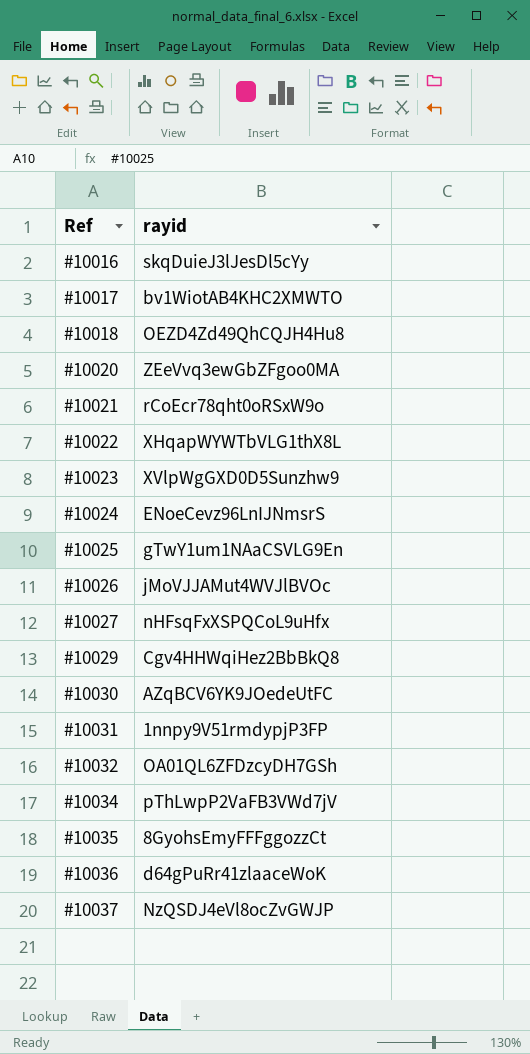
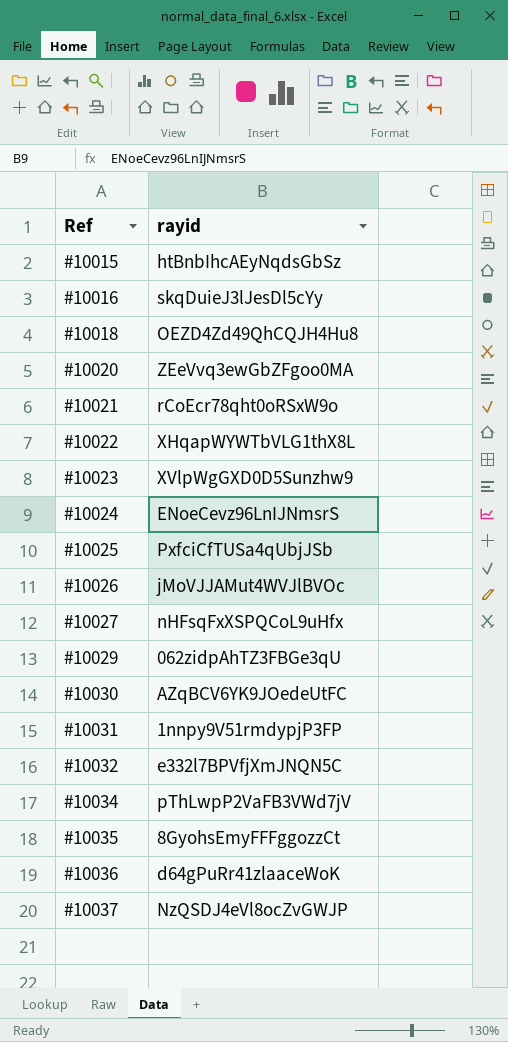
row #10017: bv1WiotAB4KHC2XMWTO -> none
row #10015: none -> htBnbIhcAEyNqdsGbSz
#10025 | rayid: gTwY1um1NAaCSVLG9En -> PxfciCfTUSa4qUbjJSb
#10029 | rayid: Cgv4HHWqiHez2BbBkQ8 -> 062zidpAhTZ3FBGe3qU
#10032 | rayid: OA01QL6ZFDzcyDH7GSh -> e332l7BPVfjXmJNQN5C

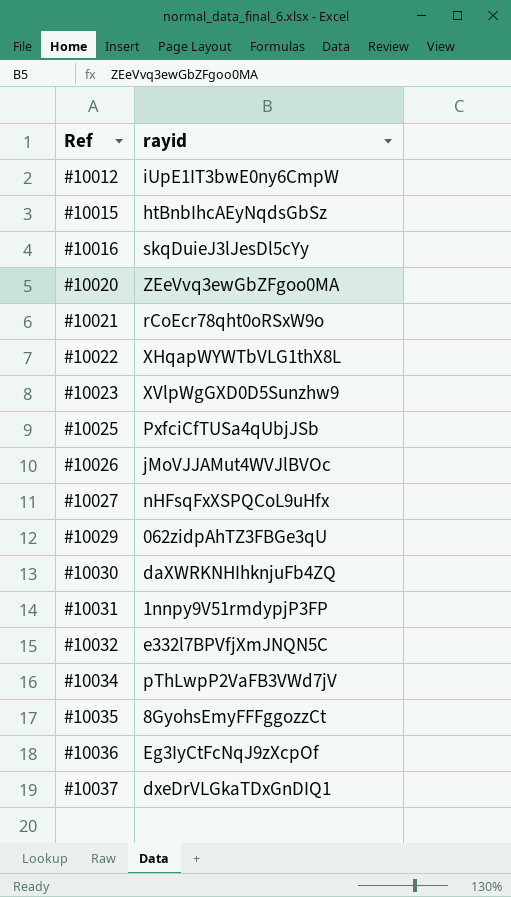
row #10018: OEZD4Zd49QhCQJH4Hu8 -> none
row #10024: ENoeCevz96LnIJNmsrS -> none
row #10012: none -> iUpE1IT3bwE0ny6CmpW
#10030 | rayid: AZqBCV6YK9JOedeUtFC -> daXWRKNHIhknjuFb4ZQ
#10036 | rayid: d64gPuRr41zlaaceWoK -> Eg3IyCtFcNqJ9zXcpOf
#10037 | rayid: NzQSDJ4eVl8ocZvGWJP -> dxeDrVLGkaTDxGnDIQ1

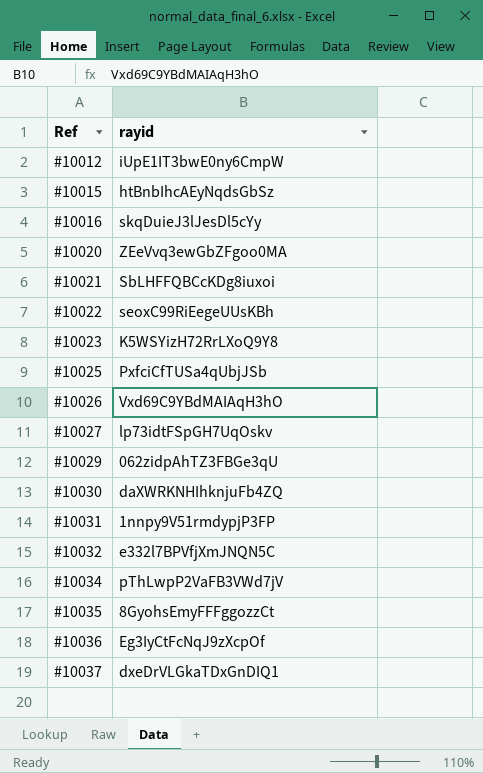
#10021 | rayid: rCoEcr78qht0oRSxW9o -> SbLHFFQBCcKDg8iuxoi
#10022 | rayid: XHqapWYWTbVLG1thX8L -> seoxC99RiEegeUUsKBh
#10023 | rayid: XVlpWgGXD0D5Sunzhw9 -> K5WSYizH72RrLXoQ9Y8
#10026 | rayid: jMoVJJAMut4WVJlBVOc -> Vxd69C9YBdMAIAqH3hO
#10027 | rayid: nHFsqFxXSPQCoL9uHfx -> lp73idtFSpGH7UqOskv

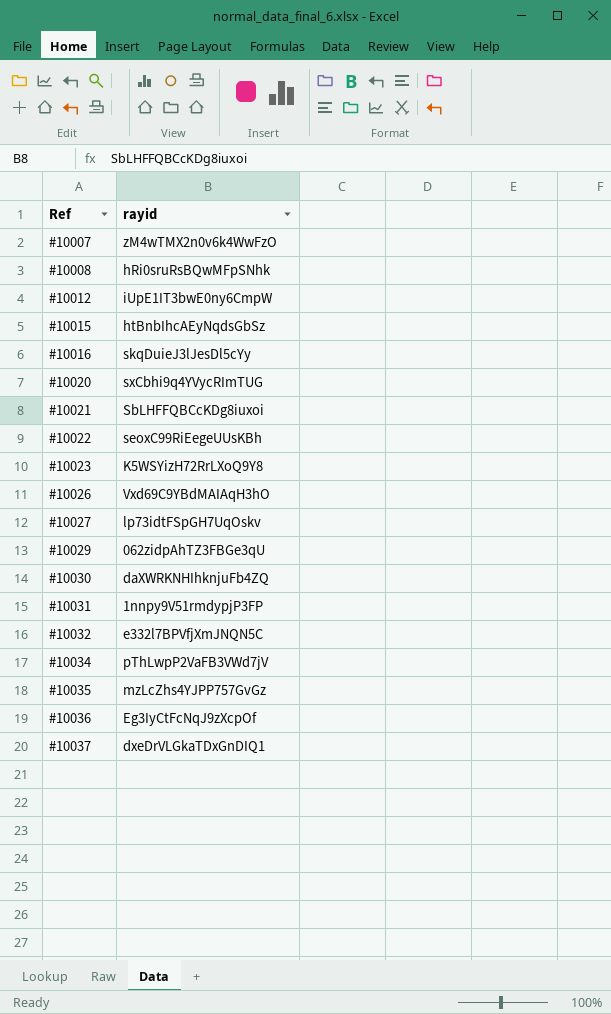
row #10025: PxfciCfTUSa4qUbjJSb -> none
row #10007: none -> zM4wTMX2n0v6k4WwFzO
row #10008: none -> hRi0sruRsBQwMFpSNhk
#10020 | rayid: ZEeVvq3ewGbZFgoo0MA -> sxCbhi9q4YVycRImTUG
#10035 | rayid: 8GyohsEmyFFFggozzCt -> mzLcZhs4YJPP757GvGz

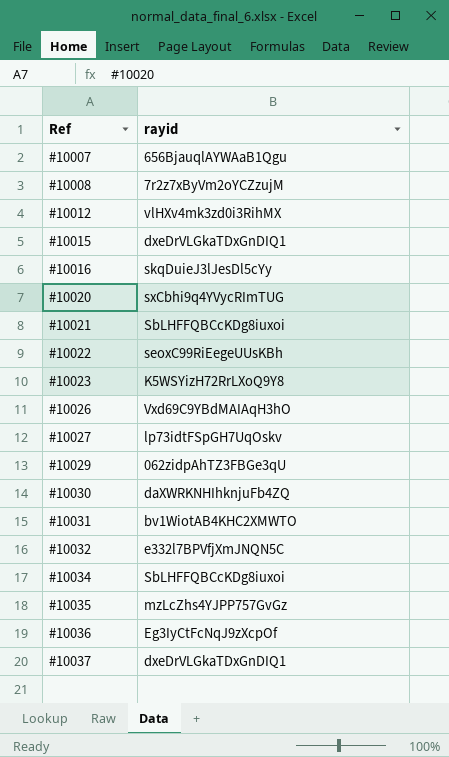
#10007 | rayid: zM4wTMX2n0v6k4WwFzO -> 656BjauqlAYWAaB1Qgu
#10008 | rayid: hRi0sruRsBQwMFpSNhk -> 7r2z7xByVm2oYCZzujM
#10012 | rayid: iUpE1IT3bwE0ny6CmpW -> vlHXv4mk3zd0i3RihMX
#10015 | rayid: htBnbIhcAEyNqdsGbSz -> dxeDrVLGkaTDxGnDIQ1
#10031 | rayid: 1nnpy9V51rmdypjP3FP -> bv1WiotAB4KHC2XMWTO
#10034 | rayid: pThLwpP2VaFB3VWd7jV -> SbLHFFQBCcKDg8iuxoi

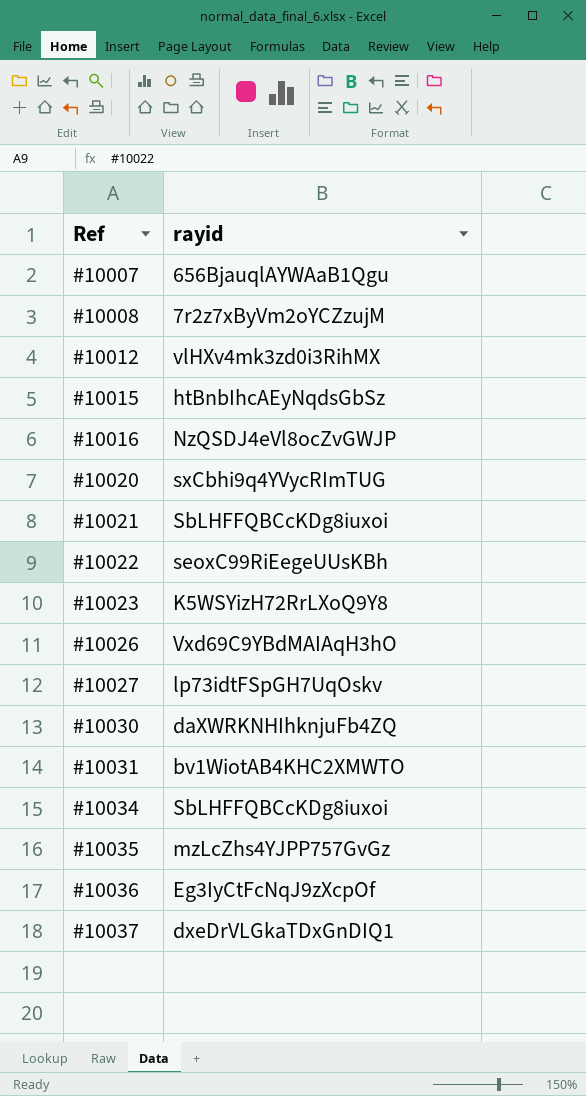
row #10029: 062zidpAhTZ3FBGe3qU -> none
row #10032: e332l7BPVfjXmJNQN5C -> none
#10015 | rayid: dxeDrVLGkaTDxGnDIQ1 -> htBnbIhcAEyNqdsGbSz
#10016 | rayid: skqDuieJ3lJesDl5cYy -> NzQSDJ4eVl8ocZvGWJP

